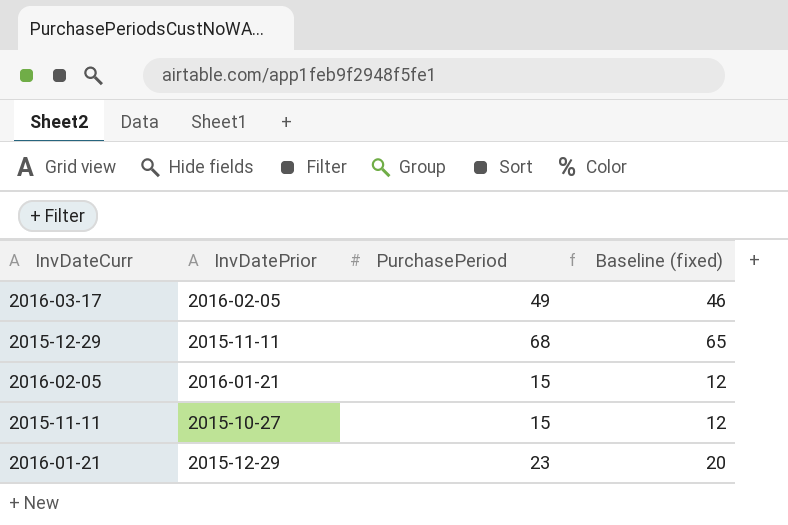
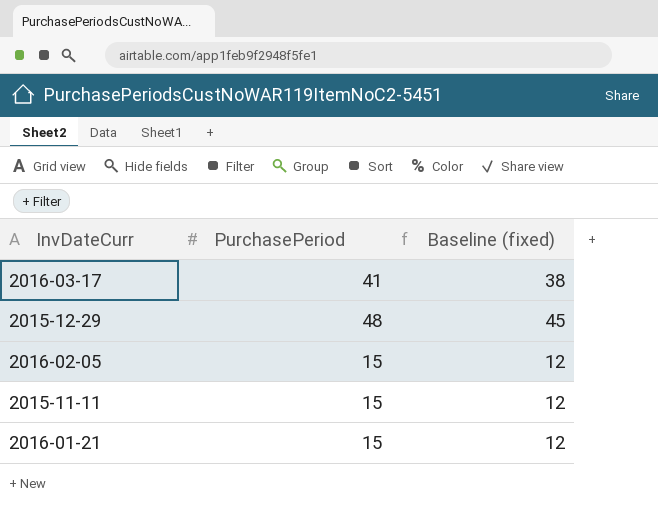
column InvDatePrior | position: 2 -> none
2016-03-17 | PurchasePeriod: 49 -> 41
2016-03-17 | Baseline (fixed): 46 -> 38
2015-12-29 | PurchasePeriod: 68 -> 48
2015-12-29 | Baseline (fixed): 65 -> 45
2016-01-21 | PurchasePeriod: 23 -> 15
2016-01-21 | Baseline (fixed): 20 -> 12

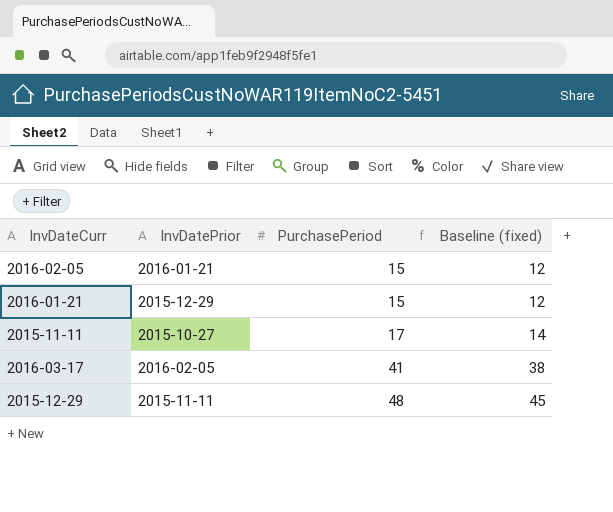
row order: none -> PurchasePeriod ascending
column InvDatePrior | position: none -> 2
2015-11-11 | PurchasePeriod: 15 -> 17
2015-11-11 | Baseline (fixed): 12 -> 14

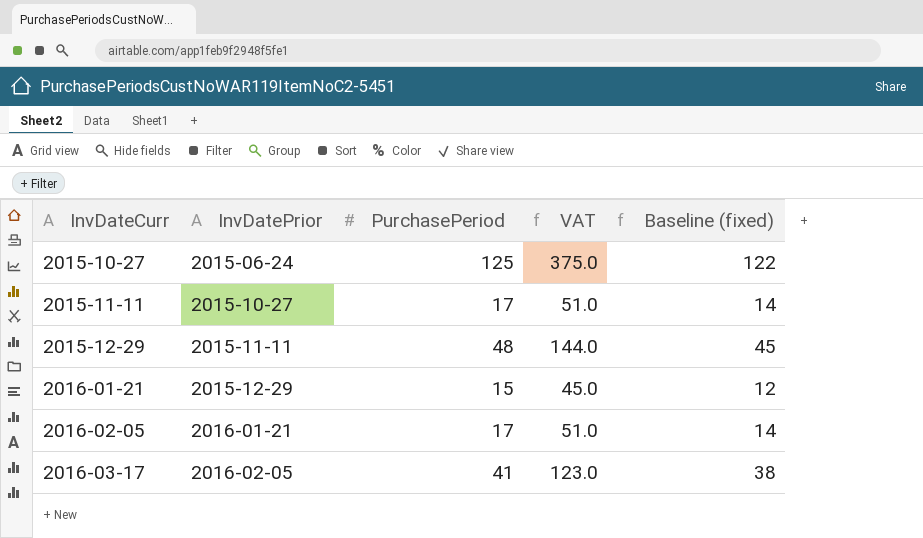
row order: PurchasePeriod ascending -> InvDateCurr ascending
column VAT | formula: none -> [PurchasePeriod] * 3
row 2015-10-27: none -> 2015-06-24 | 125 | 375.0 | 122
2016-02-05 | PurchasePeriod: 15 -> 17
2016-02-05 | Baseline (fixed): 12 -> 14

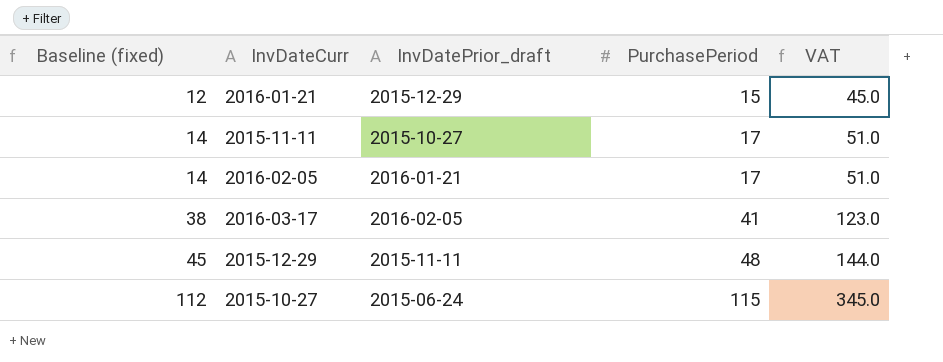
row order: InvDateCurr ascending -> Baseline (fixed) ascending
column Baseline (fixed) | position: 5 -> 1
column name: InvDatePrior -> InvDatePrior_draft
2015-10-27 | Baseline (fixed): 122 -> 112
2015-10-27 | PurchasePeriod: 125 -> 115
2015-10-27 | VAT: 375.0 -> 345.0

